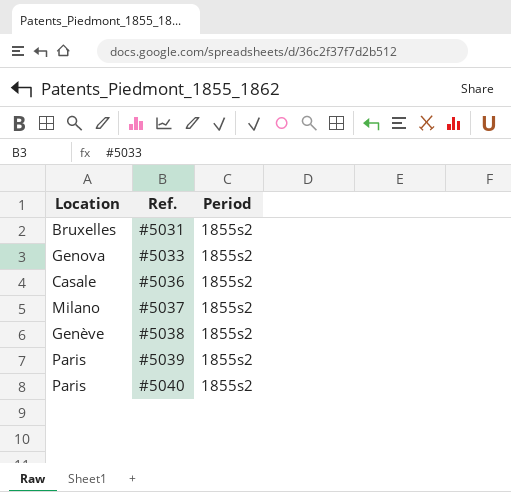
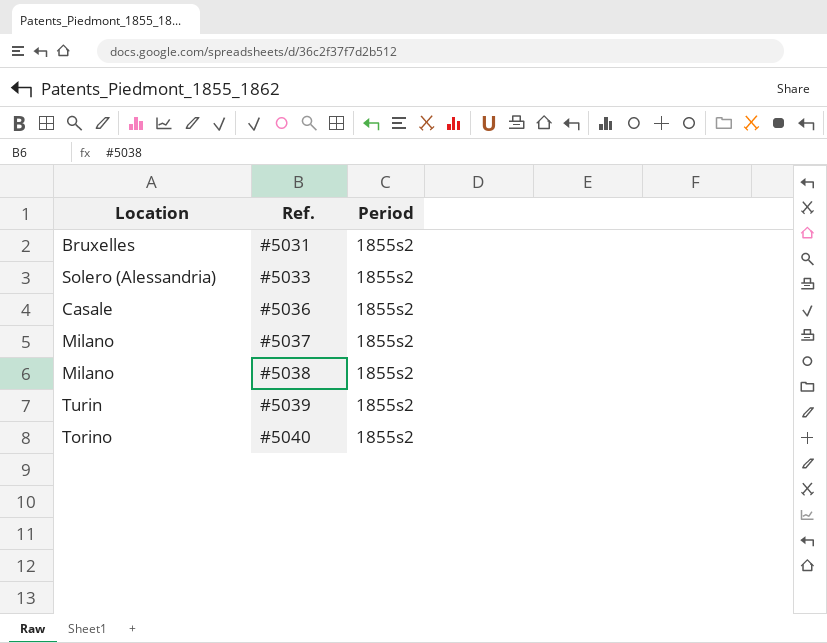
#5033 | Location: Genova -> Solero (Alessandria)
#5038 | Location: Genève -> Milano
#5039 | Location: Paris -> Turin
#5040 | Location: Paris -> Torino

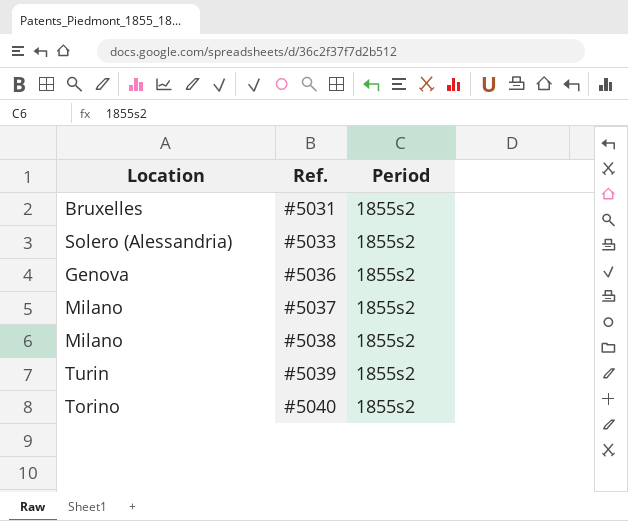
#5036 | Location: Casale -> Genova

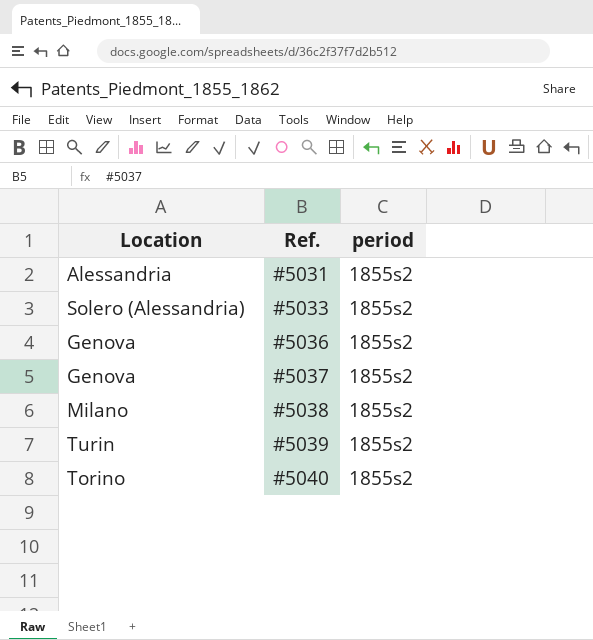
column name: Period -> period
#5031 | Location: Bruxelles -> Alessandria
#5037 | Location: Milano -> Genova

